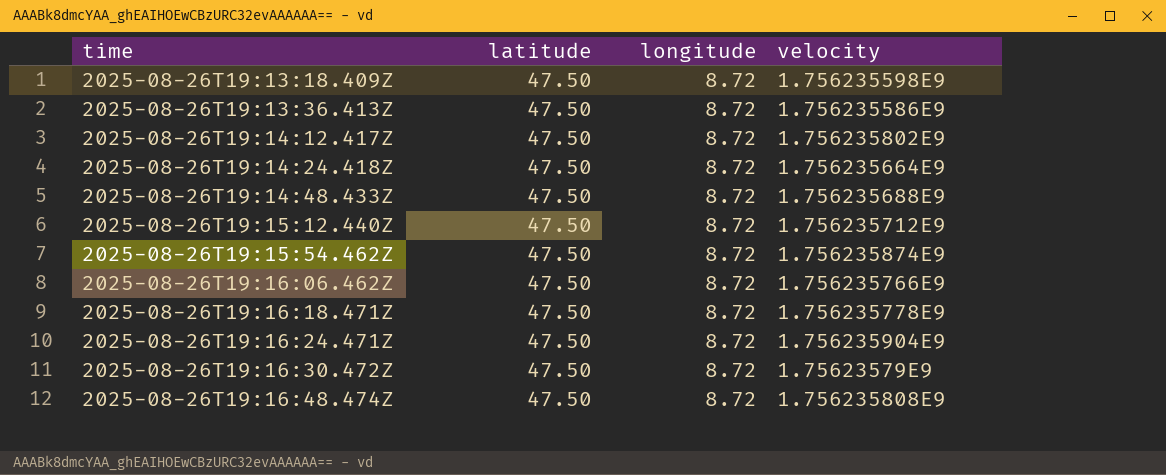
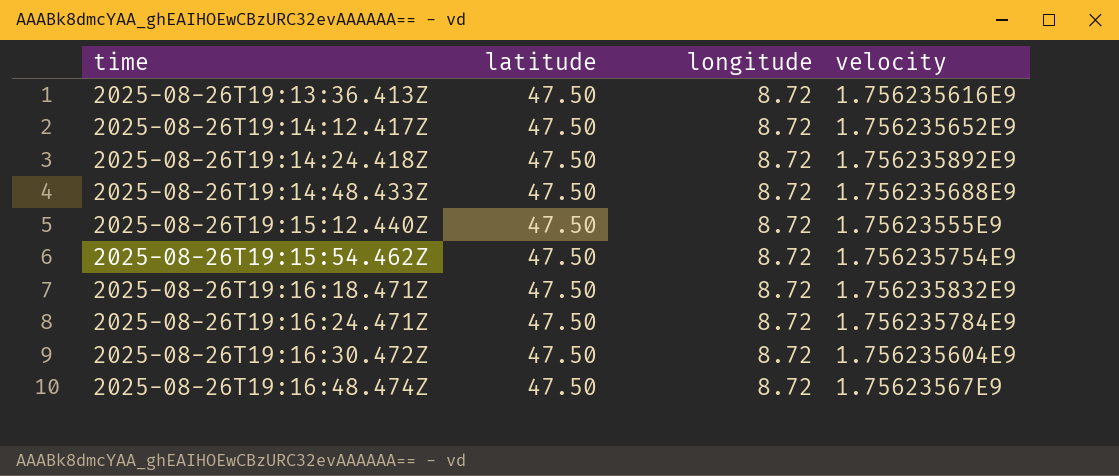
row 2025-08-26T19:13:18.409Z: 47.50 | 8.72 | 1.756235598E9 -> none
row 2025-08-26T19:16:06.462Z: 47.50 | 8.72 | 1.756235766E9 -> none
2025-08-26T19:13:36.413Z | velocity: 1.756235586E9 -> 1.756235616E9
2025-08-26T19:14:12.417Z | velocity: 1.756235802E9 -> 1.756235652E9
2025-08-26T19:14:24.418Z | velocity: 1.756235664E9 -> 1.756235892E9
2025-08-26T19:15:12.440Z | velocity: 1.756235712E9 -> 1.75623555E9
2025-08-26T19:15:54.462Z | velocity: 1.756235874E9 -> 1.756235754E9
2025-08-26T19:16:18.471Z | velocity: 1.756235778E9 -> 1.756235832E9
2025-08-26T19:16:24.471Z | velocity: 1.756235904E9 -> 1.756235784E9
2025-08-26T19:16:30.472Z | velocity: 1.75623579E9 -> 1.756235604E9
2025-08-26T19:16:48.474Z | velocity: 1.756235808E9 -> 1.75623567E9

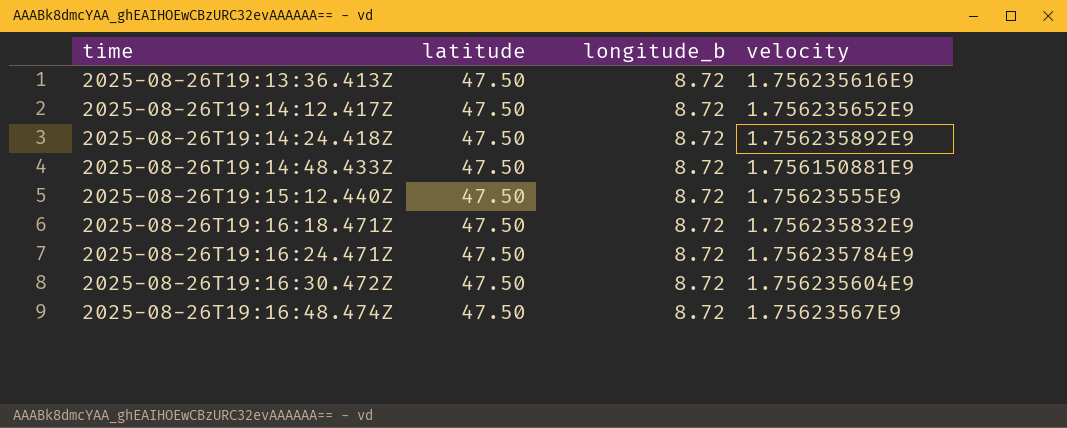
column name: longitude -> longitude_b
row 2025-08-26T19:15:54.462Z: 47.50 | 8.72 | 1.756235754E9 -> none
2025-08-26T19:14:48.433Z | velocity: 1.756235688E9 -> 1.756150881E9

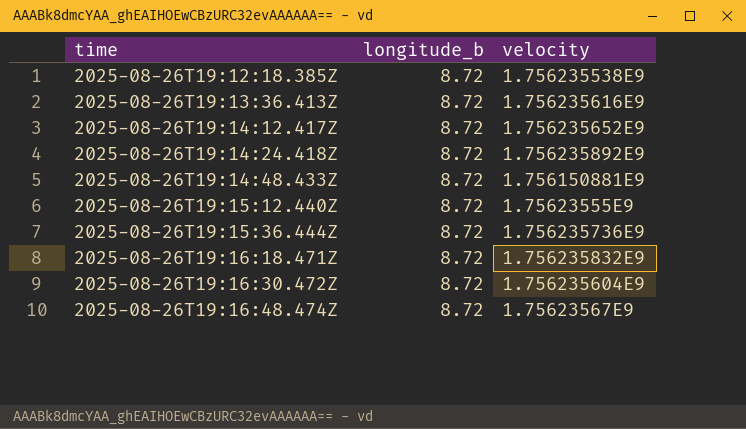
column latitude | position: 2 -> none
row 2025-08-26T19:16:24.471Z: 47.50 | 8.72 | 1.756235784E9 -> none
row 2025-08-26T19:12:18.385Z: none -> 8.72 | 1.756235538E9
row 2025-08-26T19:15:36.444Z: none -> 8.72 | 1.756235736E9

